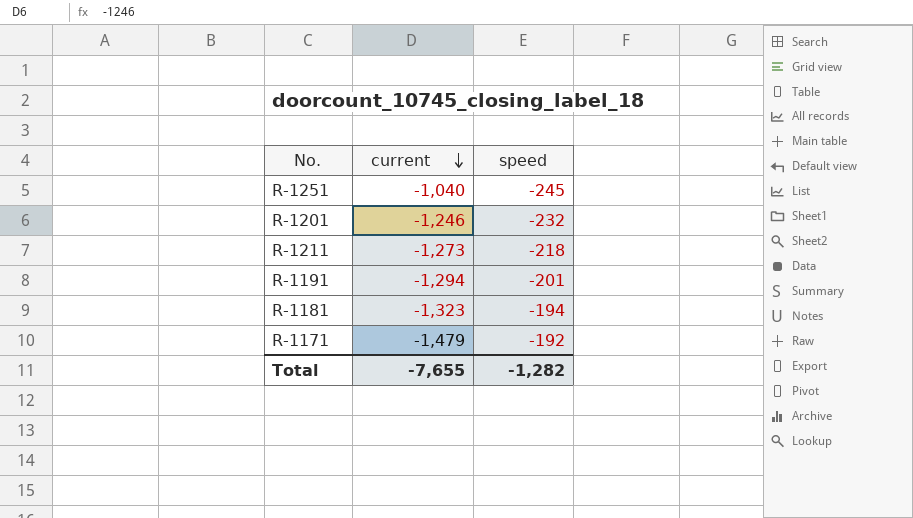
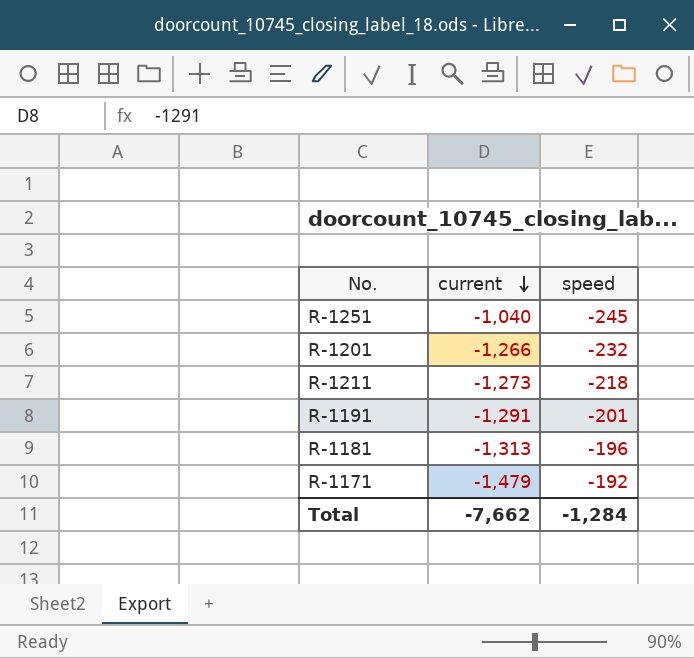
R-1201 | current: -1,246 -> -1,266
R-1191 | current: -1,294 -> -1,291
R-1181 | current: -1,323 -> -1,313
R-1181 | speed: -194 -> -196
Total | current: -7,655 -> -7,662
Total | speed: -1,282 -> -1,284

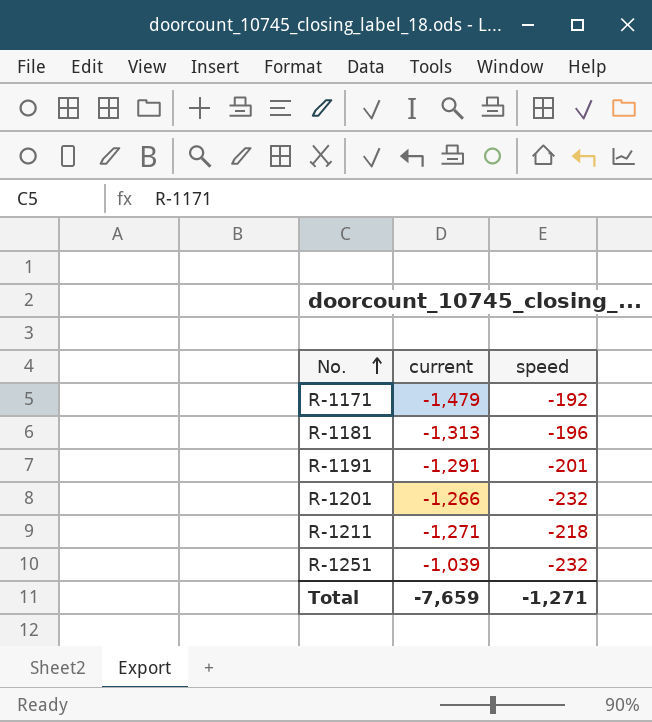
row order: current descending -> No. ascending
R-1211 | current: -1,273 -> -1,271
R-1251 | current: -1,040 -> -1,039
R-1251 | speed: -245 -> -232
Total | current: -7,662 -> -7,659
Total | speed: -1,284 -> -1,271

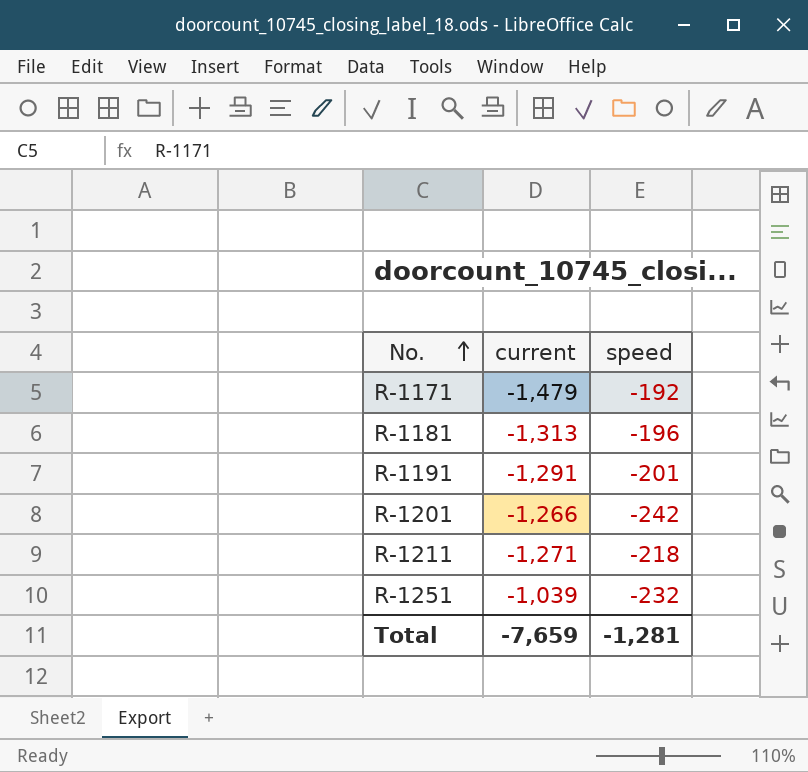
R-1201 | speed: -232 -> -242
Total | speed: -1,271 -> -1,281

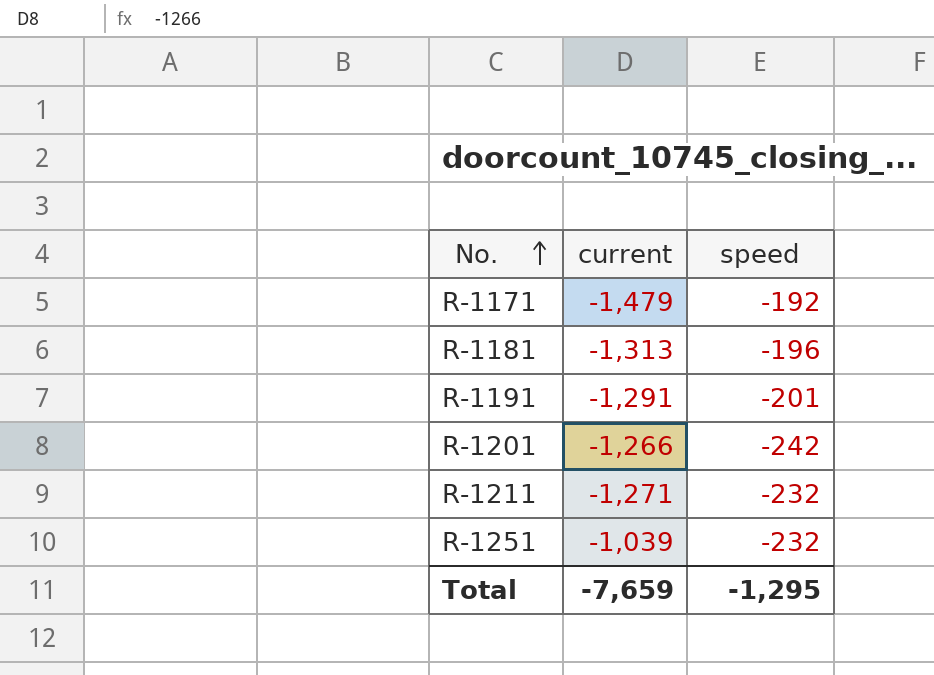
R-1211 | speed: -218 -> -232
Total | speed: -1,281 -> -1,295

